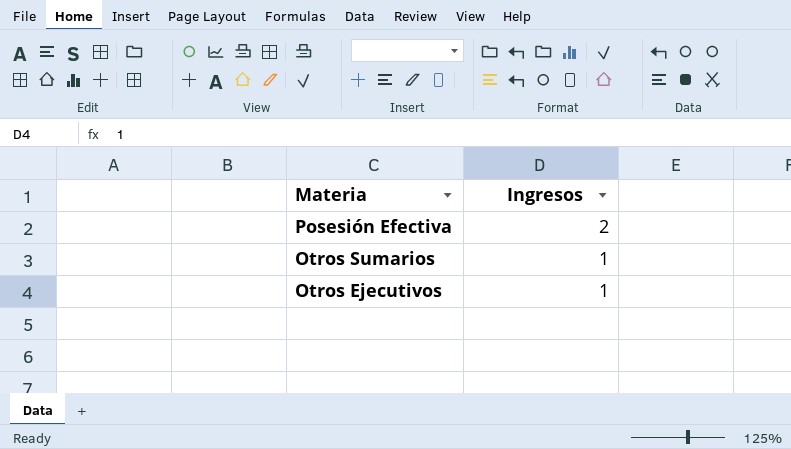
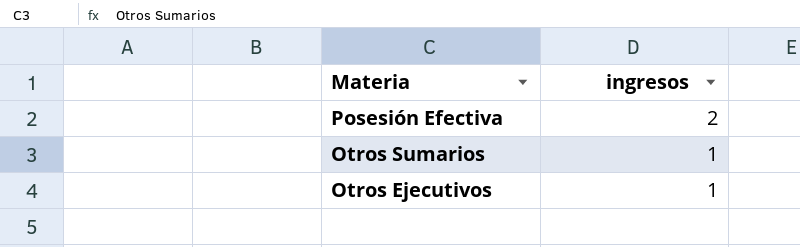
column name: Ingresos -> ingresos

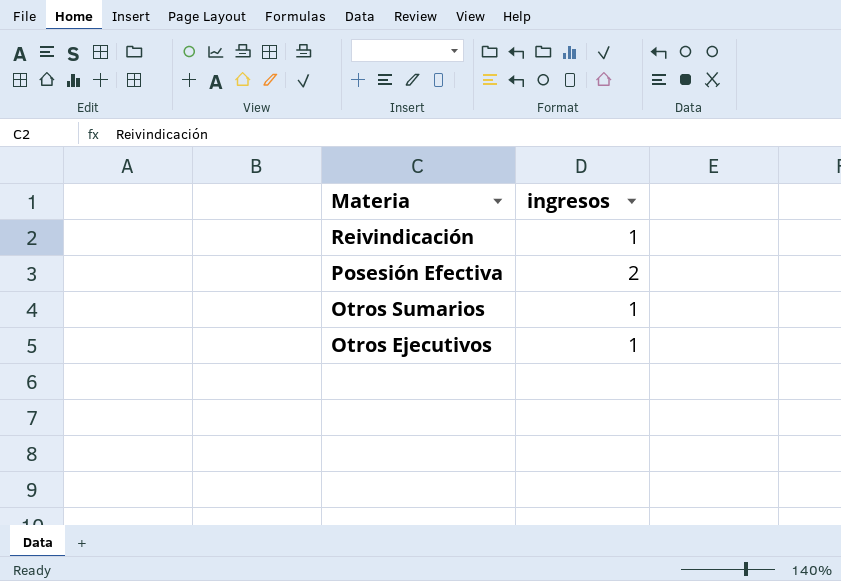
row Reivindicación: none -> 1

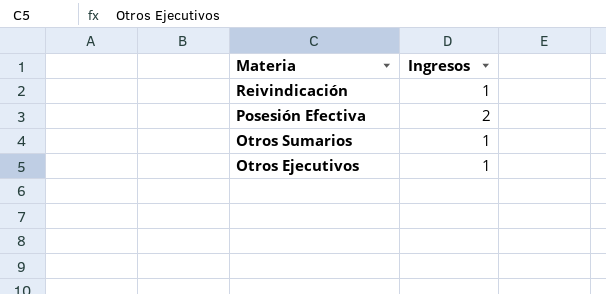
column name: ingresos -> Ingresos

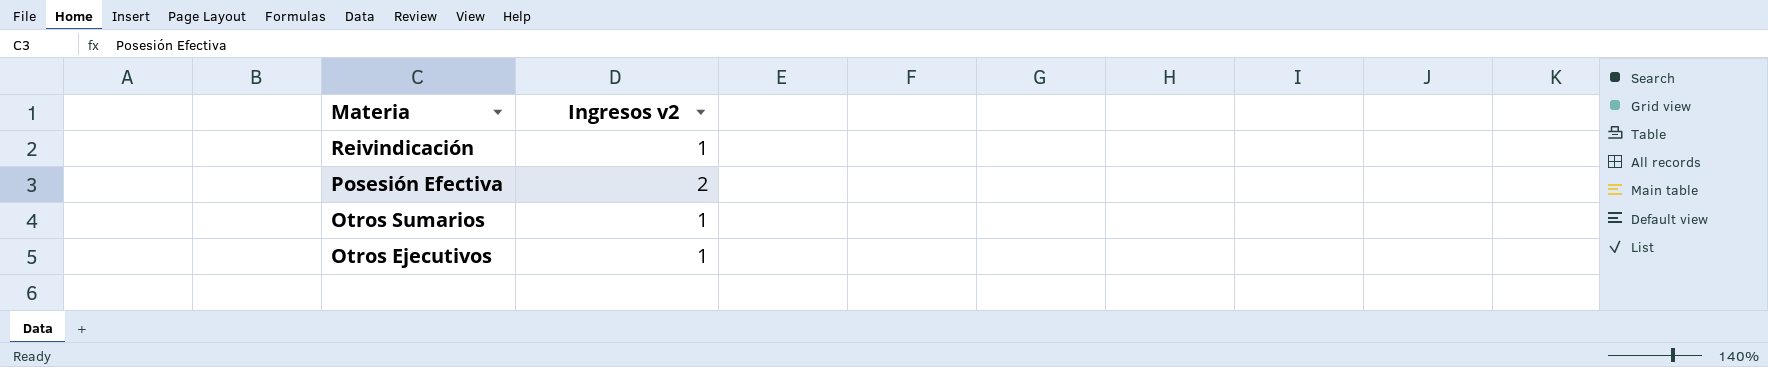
column name: Ingresos -> Ingresos v2

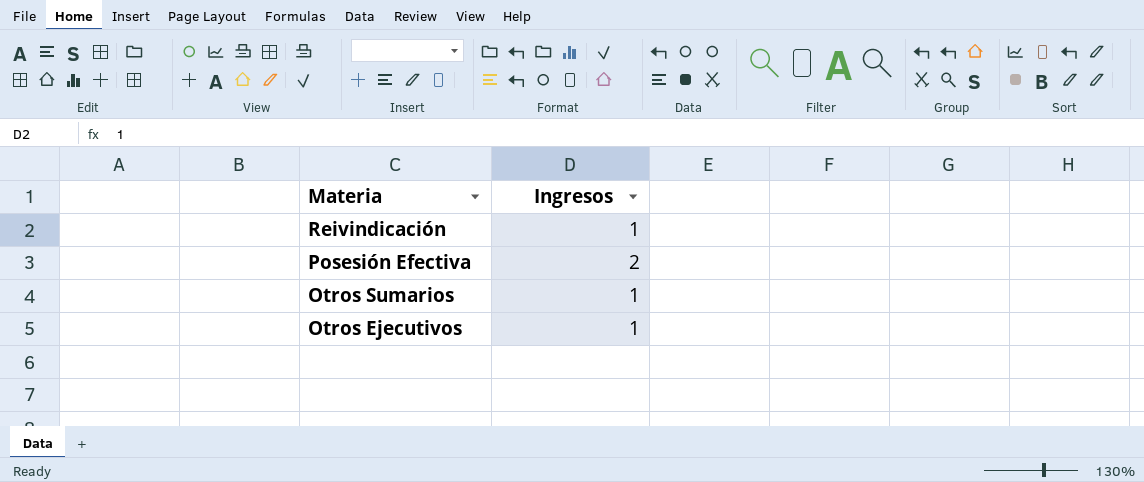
column name: Ingresos v2 -> Ingresos

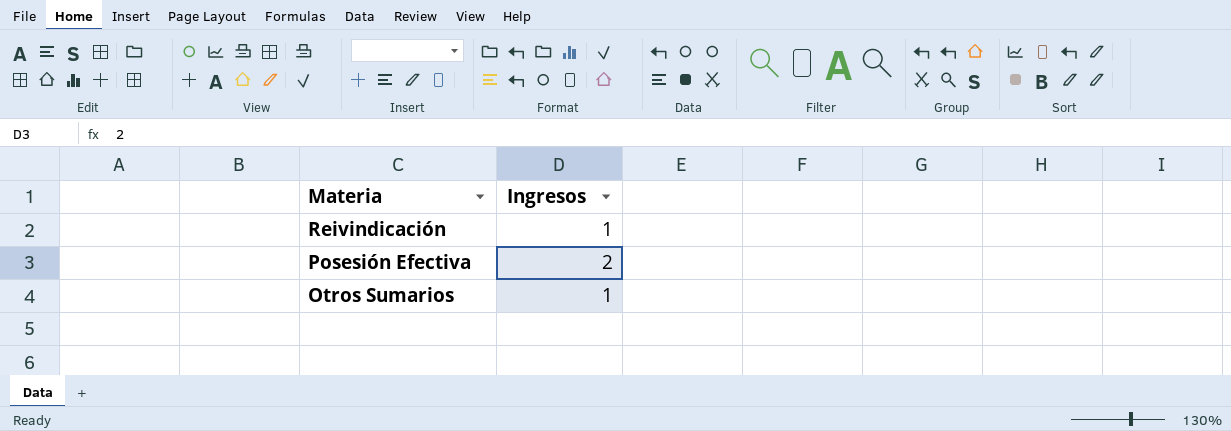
row Otros Ejecutivos: 1 -> none

